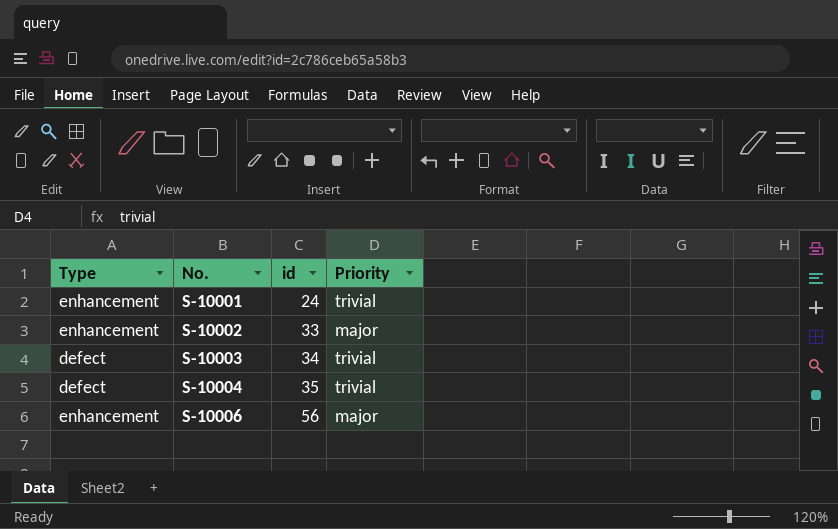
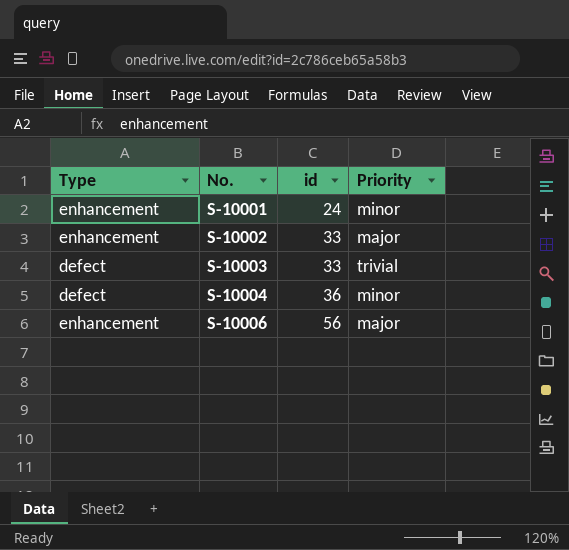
S-10001 | Priority: trivial -> minor
S-10003 | id: 34 -> 33
S-10004 | id: 35 -> 36
S-10004 | Priority: trivial -> minor

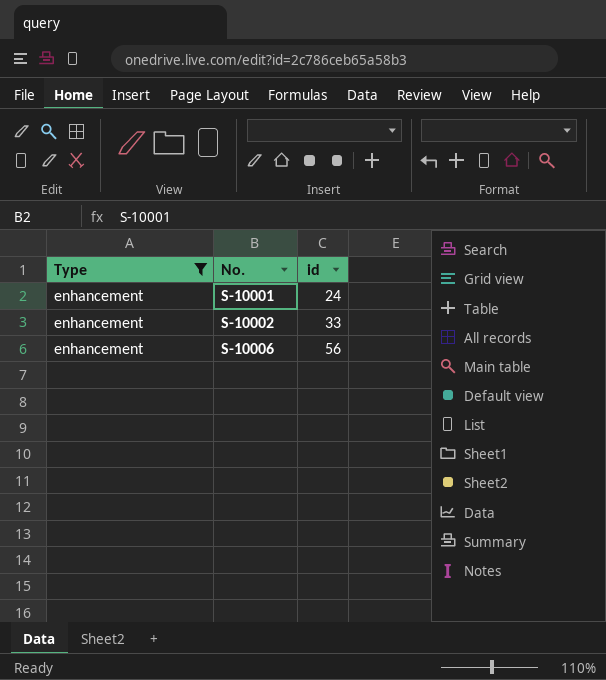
filter: none -> Type = enhancement
column Priority | position: 4 -> none

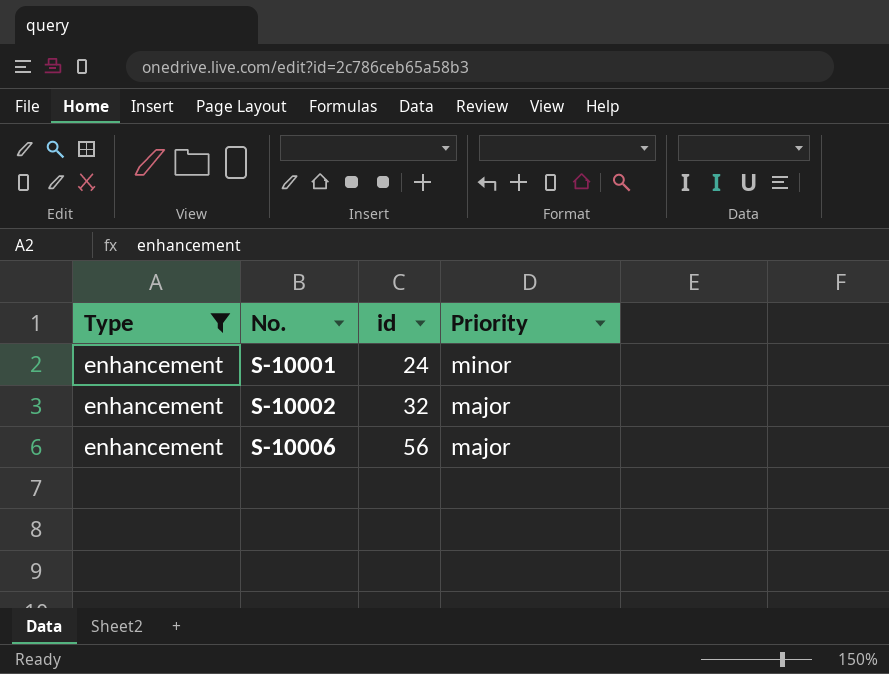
column Priority | position: none -> 4
S-10002 | id: 33 -> 32

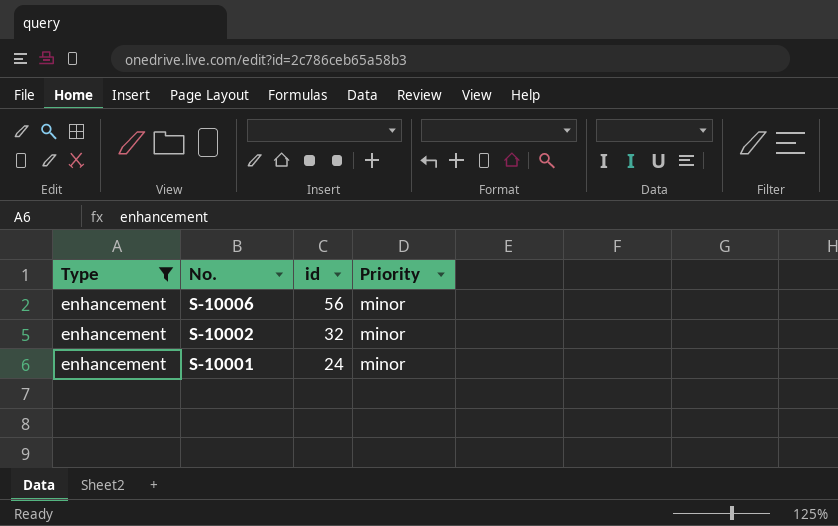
row order: No. ascending -> No. descending
S-10006 | Priority: major -> minor
S-10002 | Priority: major -> minor

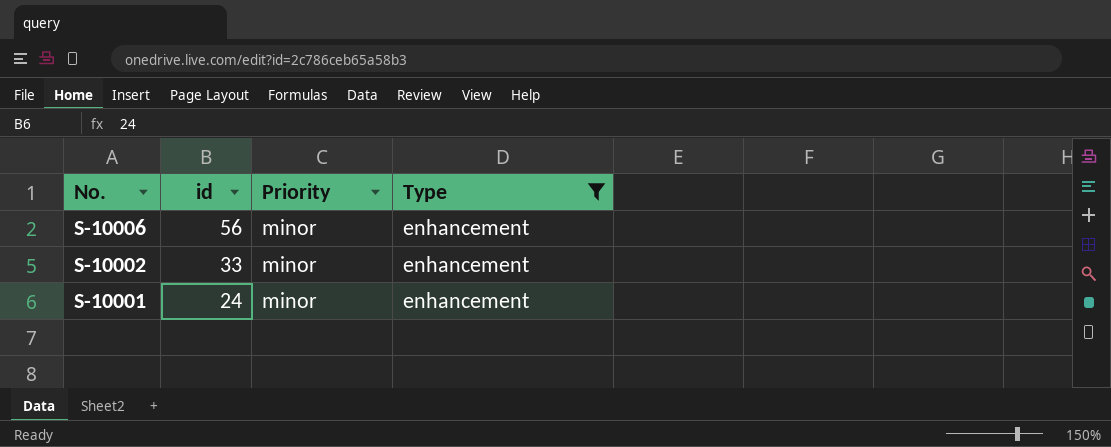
column Type | position: 1 -> 4
S-10002 | id: 32 -> 33

